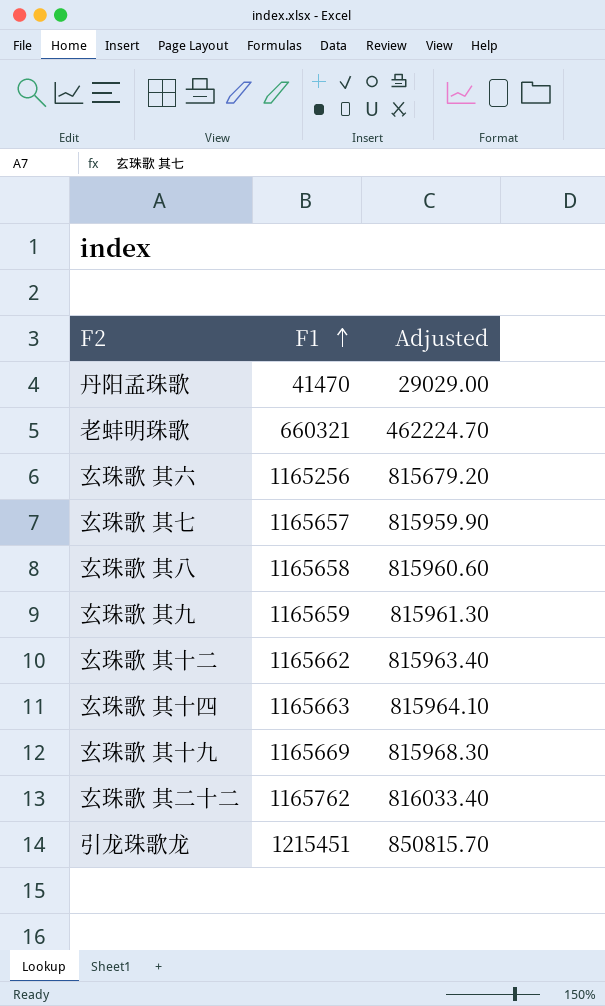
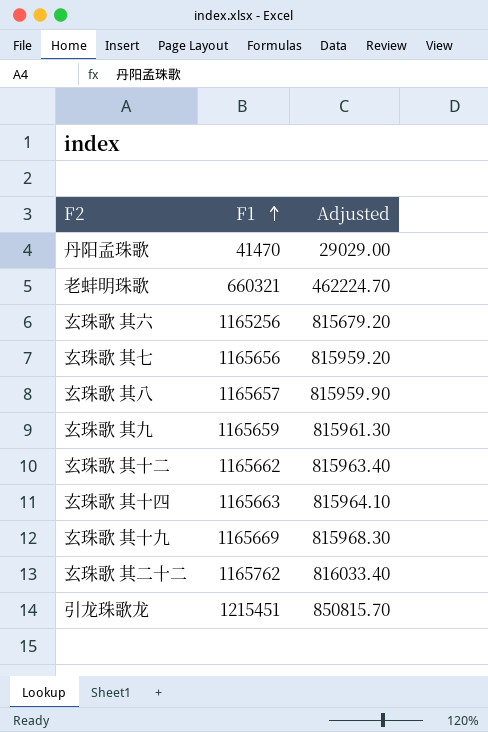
玄珠歌 其七 | F1: 1165657 -> 1165656
玄珠歌 其七 | Adjusted: 815959.90 -> 815959.20
玄珠歌 其八 | F1: 1165658 -> 1165657
玄珠歌 其八 | Adjusted: 815960.60 -> 815959.90

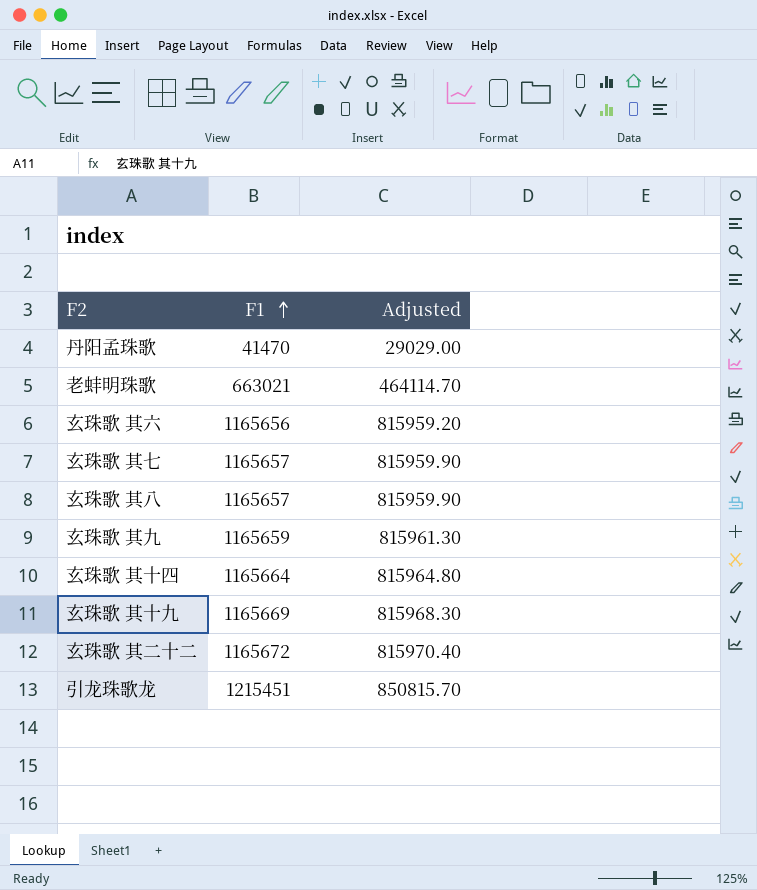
row 玄珠歌 其十二: 1165662 | 815963.40 -> none
老蚌明珠歌 | F1: 660321 -> 663021
老蚌明珠歌 | Adjusted: 462224.70 -> 464114.70
玄珠歌 其六 | F1: 1165256 -> 1165656
玄珠歌 其六 | Adjusted: 815679.20 -> 815959.20
玄珠歌 其七 | F1: 1165656 -> 1165657
玄珠歌 其七 | Adjusted: 815959.20 -> 815959.90
玄珠歌 其十四 | F1: 1165663 -> 1165664
玄珠歌 其十四 | Adjusted: 815964.10 -> 815964.80
玄珠歌 其二十二 | F1: 1165762 -> 1165672
玄珠歌 其二十二 | Adjusted: 816033.40 -> 815970.40

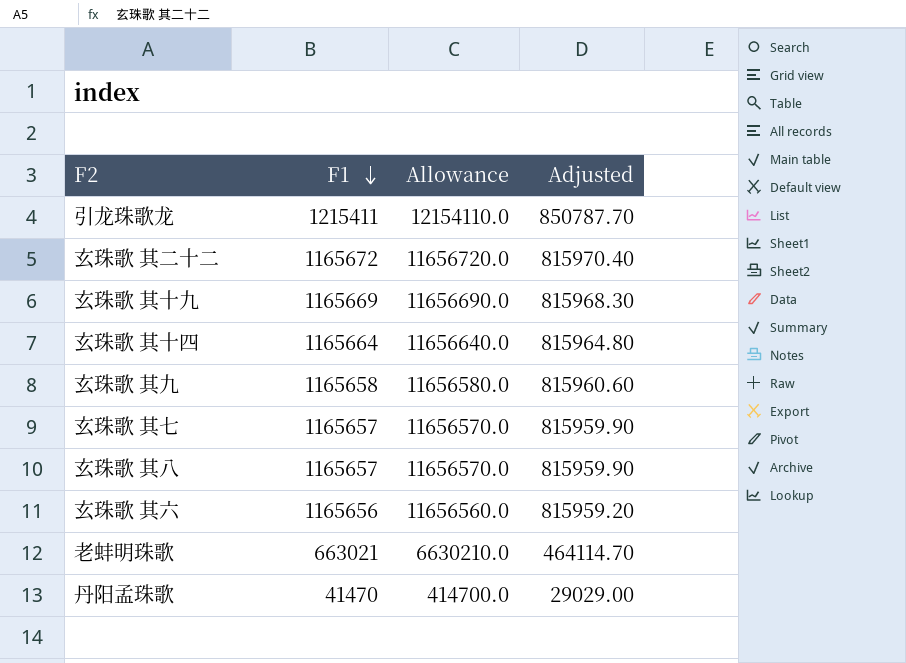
row order: F1 ascending -> F1 descending
column Allowance | formula: none -> [F1] * 10
引龙珠歌龙 | F1: 1215451 -> 1215411
引龙珠歌龙 | Adjusted: 850815.70 -> 850787.70
玄珠歌 其九 | F1: 1165659 -> 1165658
玄珠歌 其九 | Adjusted: 815961.30 -> 815960.60

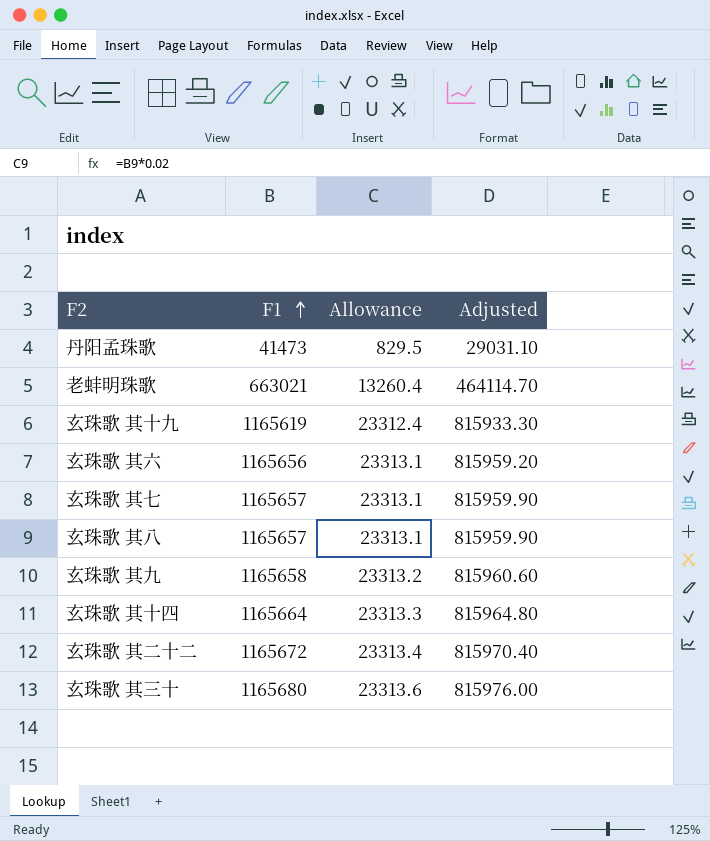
row order: F1 descending -> F1 ascending
column Allowance | formula: [F1] * 10 -> [F1] * 0.02
row 引龙珠歌龙: 1215411 | 12154110.0 | 850787.70 -> none
丹阳孟珠歌 | F1: 41470 -> 41473
丹阳孟珠歌 | Adjusted: 29029.00 -> 29031.10
玄珠歌 其十九 | F1: 1165669 -> 1165619
玄珠歌 其十九 | Adjusted: 815968.30 -> 815933.30
row 玄珠歌 其三十: none -> 1165680 | 23313.6 | 815976.00

